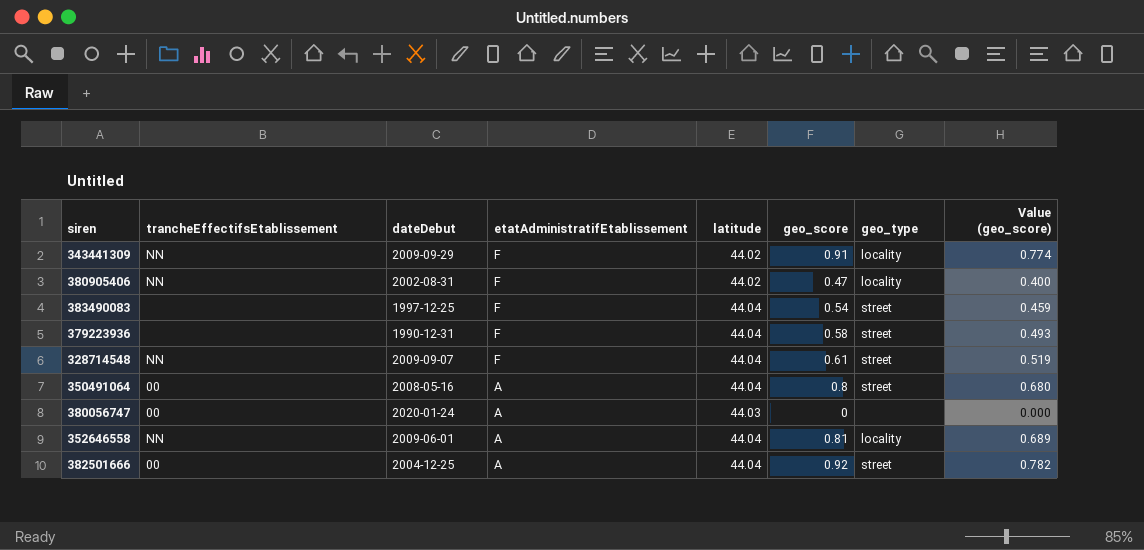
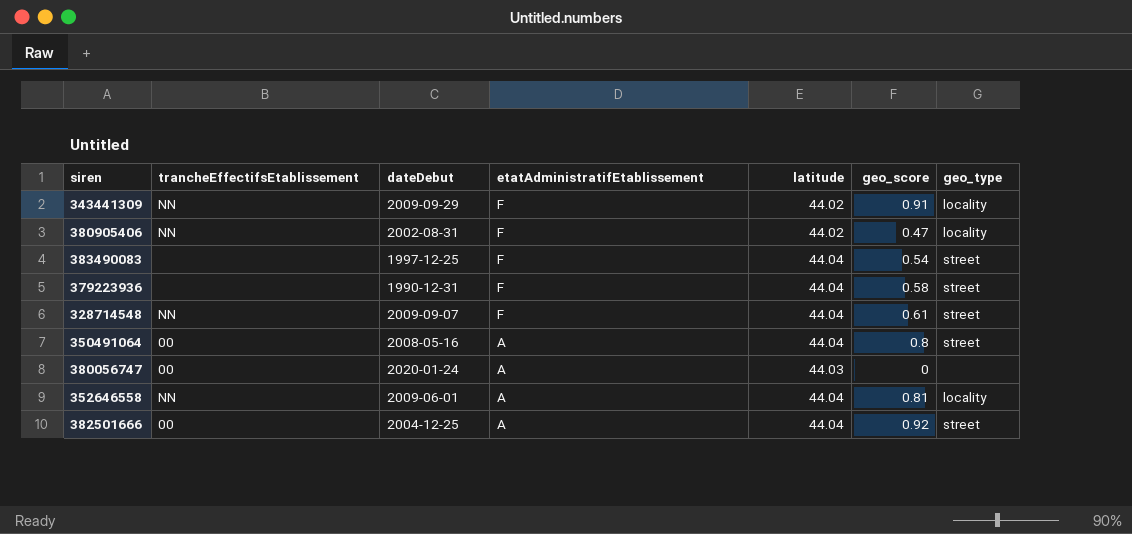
column Value (geo_score) | formula: [geo_score] * 0.85 -> none

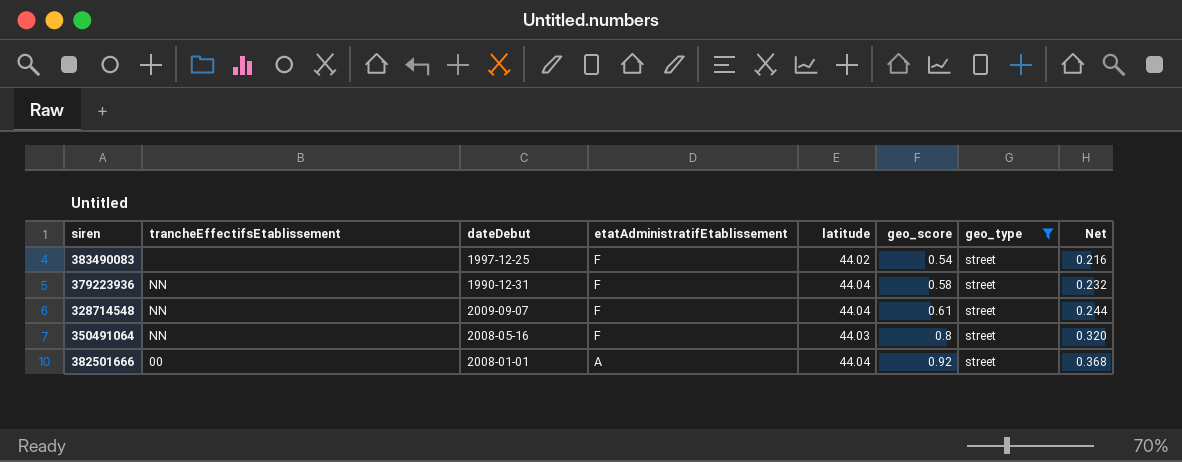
filter: none -> geo_type = street
column Net | formula: none -> [geo_score] * 0.4
383490083 | latitude: 44.04 -> 44.02
379223936 | trancheEffectifsEtablissement: none -> NN
350491064 | trancheEffectifsEtablissement: 00 -> NN
350491064 | etatAdministratifEtablissement: A -> F
350491064 | latitude: 44.04 -> 44.03
382501666 | dateDebut: 2004-12-25 -> 2008-01-01

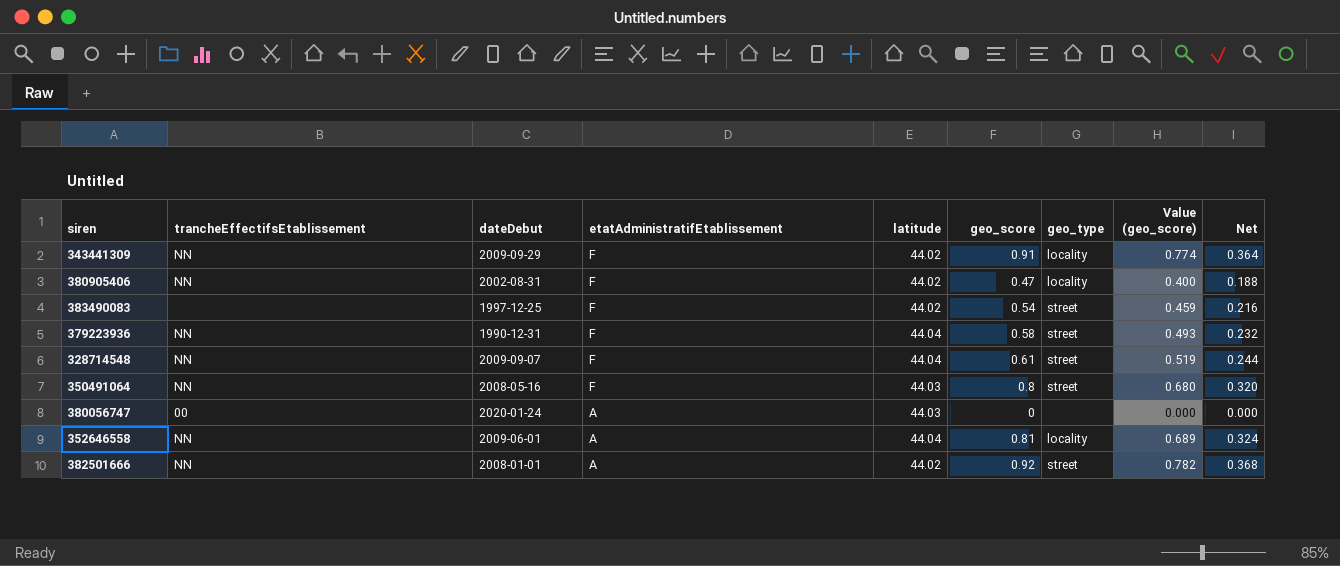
filter: geo_type = street -> none
column Value (geo_score) | formula: none -> [geo_score] * 0.85
382501666 | trancheEffectifsEtablissement: 00 -> NN
382501666 | latitude: 44.04 -> 44.02

